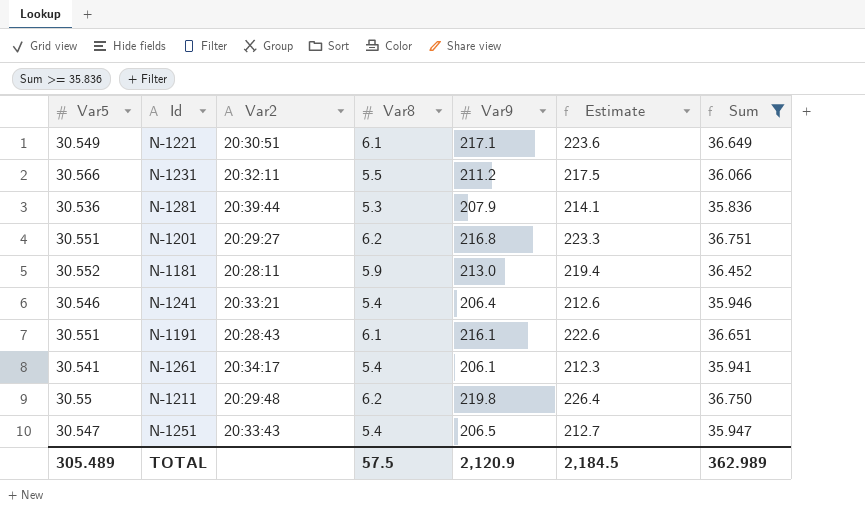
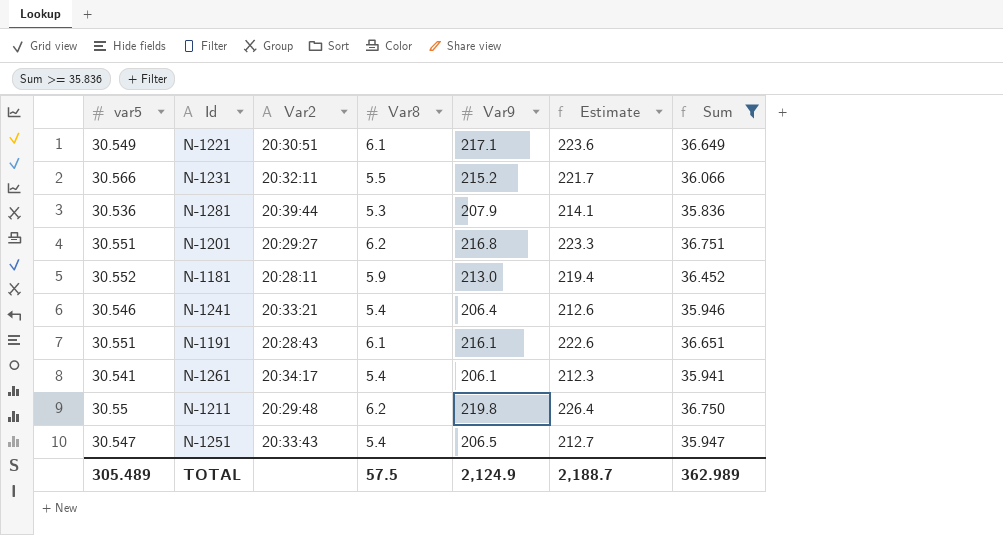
column name: Var5 -> var5
N-1231 | Var9: 211.2 -> 215.2
N-1231 | Estimate: 217.5 -> 221.7
TOTAL | Var9: 2,120.9 -> 2,124.9
TOTAL | Estimate: 2,184.5 -> 2,188.7

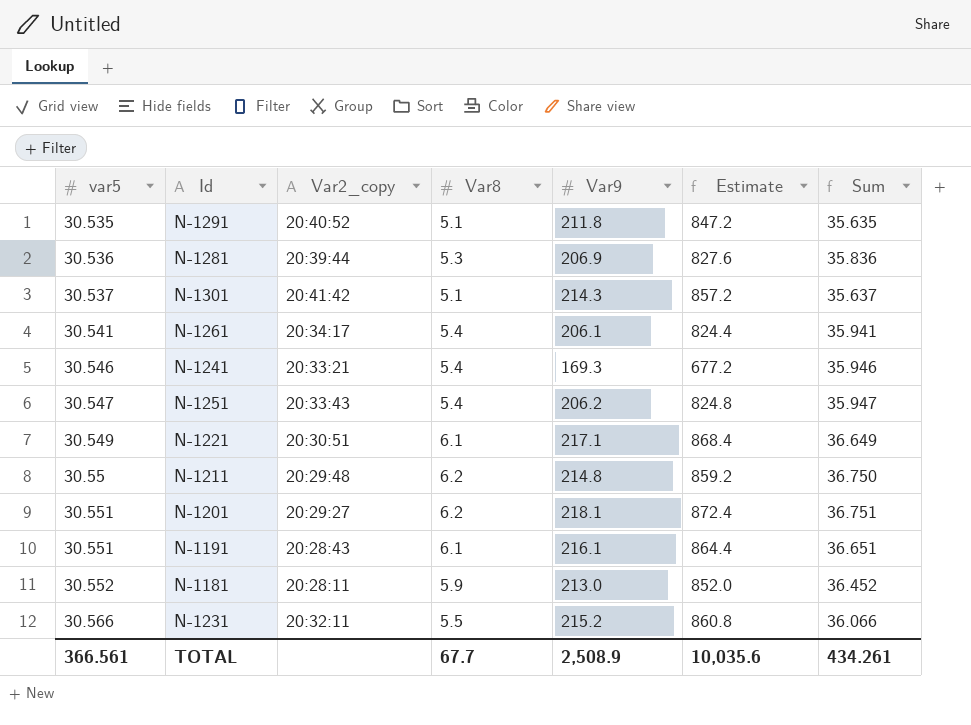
filter: Sum >= 35.836 -> none
row order: none -> var5 ascending
column name: Var2 -> Var2_copy
column Estimate | formula: [Var9] * 1.03 -> [Var9] * 4
N-1281 | Var9: 207.9 -> 206.9
N-1241 | Var9: 206.4 -> 169.3
N-1251 | Var9: 206.5 -> 206.2
N-1211 | Var9: 219.8 -> 214.8
N-1201 | Var9: 216.8 -> 218.1
TOTAL | var5: 305.489 -> 366.561
TOTAL | Var8: 57.5 -> 67.7
TOTAL | Var9: 2,124.9 -> 2,508.9
TOTAL | Estimate: 2,188.7 -> 10,035.6
TOTAL | Sum: 362.989 -> 434.261

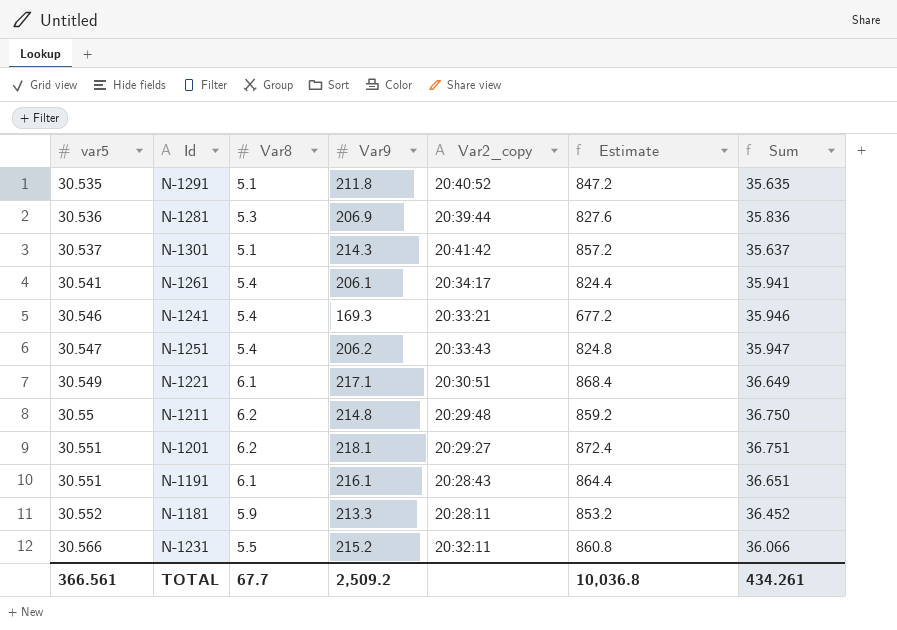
column Var2_copy | position: 3 -> 5
N-1181 | Var9: 213.0 -> 213.3
N-1181 | Estimate: 852.0 -> 853.2
TOTAL | Var9: 2,508.9 -> 2,509.2
TOTAL | Estimate: 10,035.6 -> 10,036.8

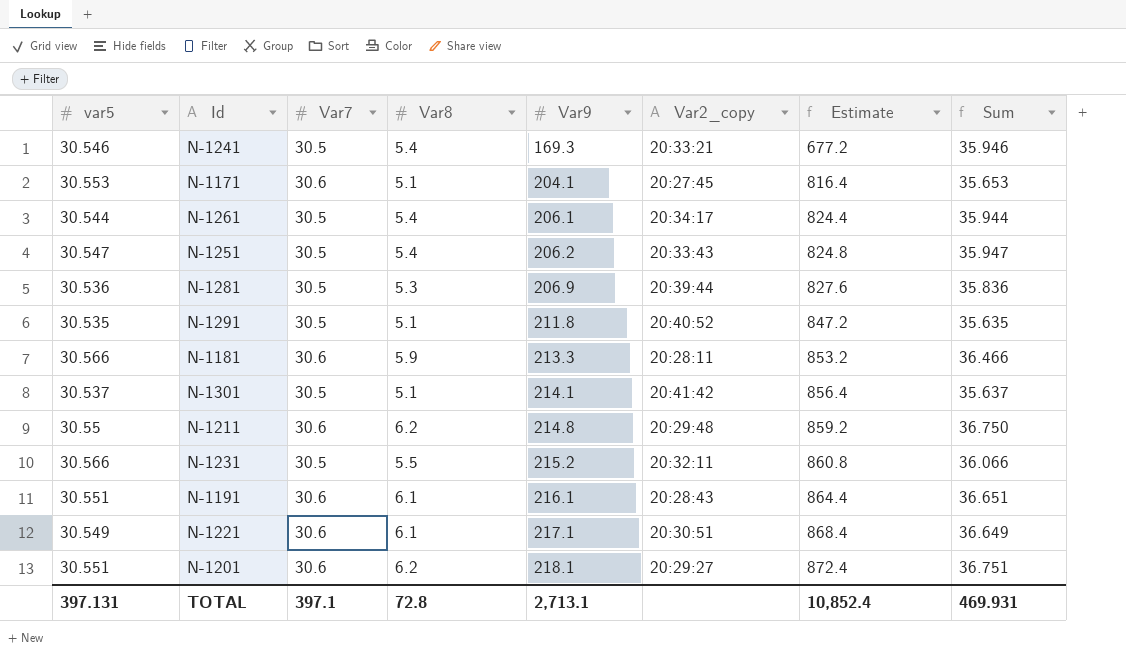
row order: var5 ascending -> Var9 ascending
column Var7 | position: none -> 3
row N-1171: none -> 30.553 | 30.6 | 5.1 | 204.1 | 20:27:45 | 816.4 | 35.653
N-1261 | var5: 30.541 -> 30.544
N-1261 | Sum: 35.941 -> 35.944
N-1181 | var5: 30.552 -> 30.566
N-1181 | Sum: 36.452 -> 36.466
N-1301 | Var9: 214.3 -> 214.1
N-1301 | Estimate: 857.2 -> 856.4
TOTAL | var5: 366.561 -> 397.131
TOTAL | Var8: 67.7 -> 72.8
TOTAL | Var9: 2,509.2 -> 2,713.1
TOTAL | Estimate: 10,036.8 -> 10,852.4
TOTAL | Sum: 434.261 -> 469.931

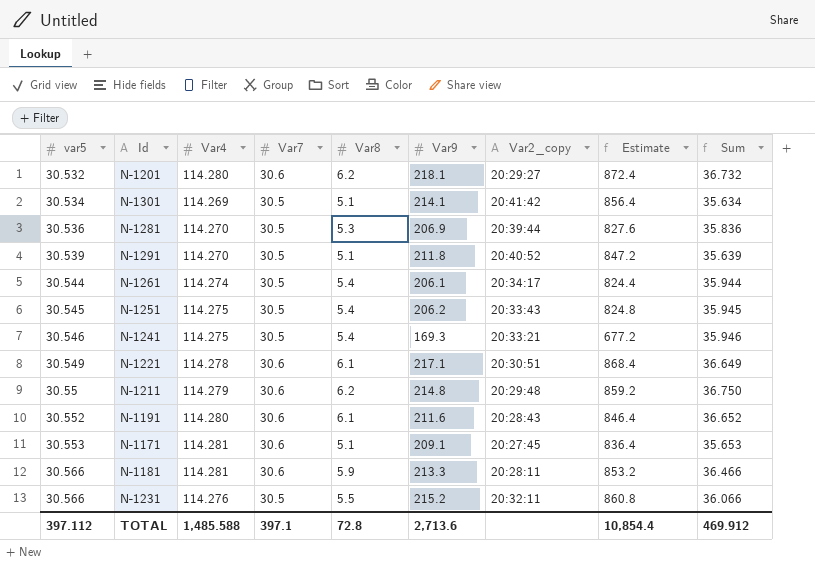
row order: Var9 ascending -> var5 ascending
column Var4 | position: none -> 3
N-1201 | var5: 30.551 -> 30.532
N-1201 | Sum: 36.751 -> 36.732
N-1301 | var5: 30.537 -> 30.534
N-1301 | Sum: 35.637 -> 35.634
N-1291 | var5: 30.535 -> 30.539
N-1291 | Sum: 35.635 -> 35.639
N-1251 | var5: 30.547 -> 30.545
N-1251 | Sum: 35.947 -> 35.945
N-1191 | var5: 30.551 -> 30.552
N-1191 | Var9: 216.1 -> 211.6
N-1191 | Estimate: 864.4 -> 846.4
N-1191 | Sum: 36.651 -> 36.652
N-1171 | Var9: 204.1 -> 209.1
N-1171 | Estimate: 816.4 -> 836.4
TOTAL | var5: 397.131 -> 397.112
TOTAL | Var9: 2,713.1 -> 2,713.6
TOTAL | Estimate: 10,852.4 -> 10,854.4
TOTAL | Sum: 469.931 -> 469.912

